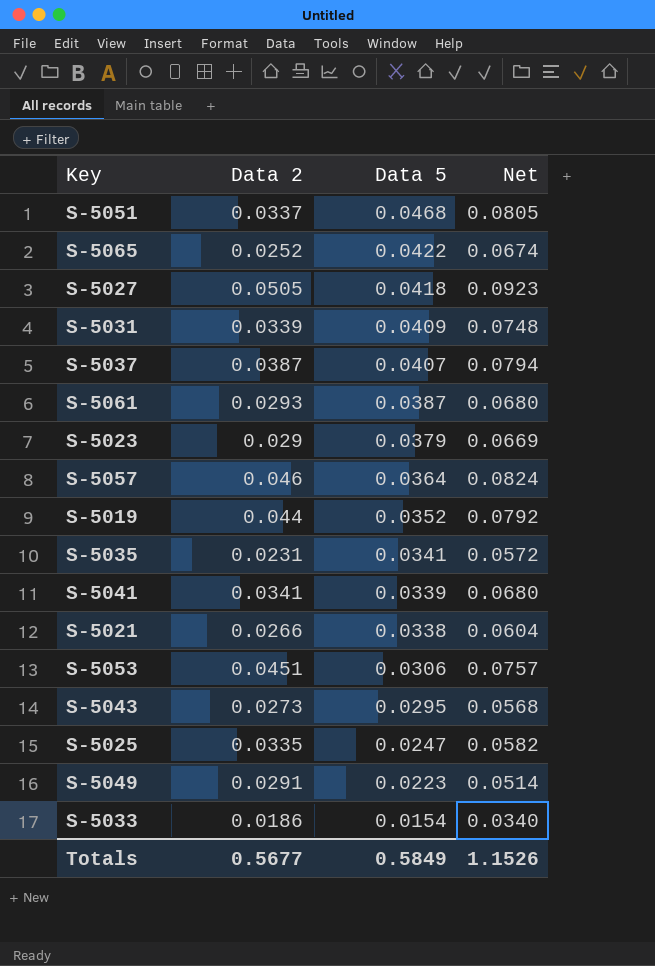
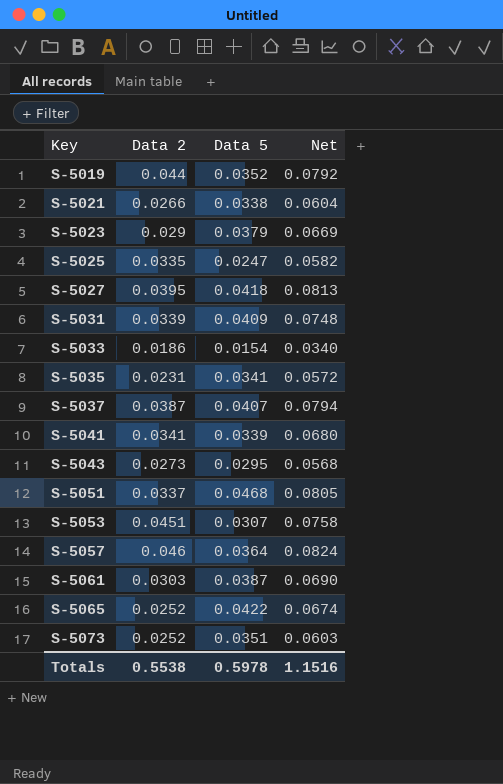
row order: Data 5 descending -> Key ascending
row S-5049: 0.0291 | 0.0223 | 0.0514 -> none
S-5027 | Data 2: 0.0505 -> 0.0395
S-5027 | Net: 0.0923 -> 0.0813
S-5053 | Data 5: 0.0306 -> 0.0307
S-5053 | Net: 0.0757 -> 0.0758
S-5061 | Data 2: 0.0293 -> 0.0303
S-5061 | Net: 0.0680 -> 0.0690
row S-5073: none -> 0.0252 | 0.0351 | 0.0603
Totals | Data 2: 0.5677 -> 0.5538
Totals | Data 5: 0.5849 -> 0.5978
Totals | Net: 1.1526 -> 1.1516

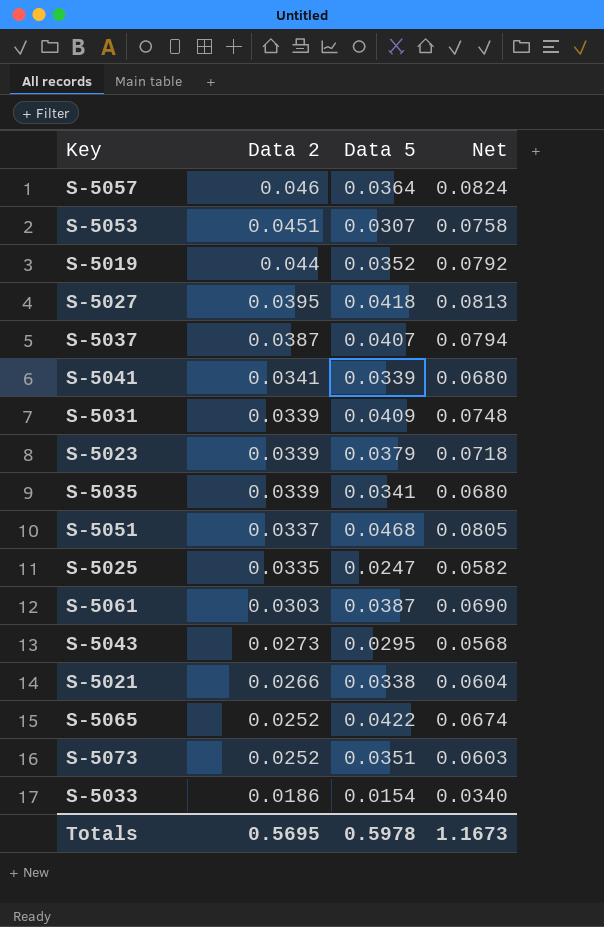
row order: Key ascending -> Data 2 descending
S-5023 | Data 2: 0.029 -> 0.0339
S-5023 | Net: 0.0669 -> 0.0718
S-5035 | Data 2: 0.0231 -> 0.0339
S-5035 | Net: 0.0572 -> 0.0680
Totals | Data 2: 0.5538 -> 0.5695
Totals | Net: 1.1516 -> 1.1673

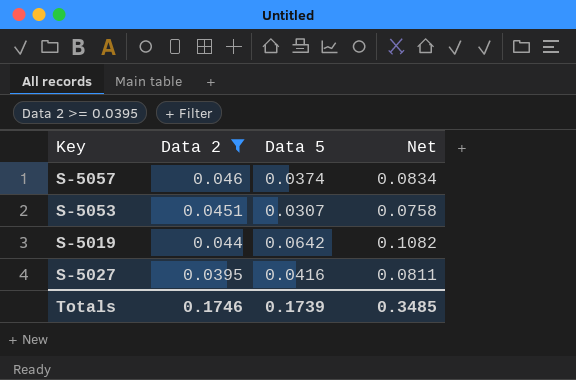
filter: none -> Data 2 >= 0.0395
S-5057 | Data 5: 0.0364 -> 0.0374
S-5057 | Net: 0.0824 -> 0.0834
S-5019 | Data 5: 0.0352 -> 0.0642
S-5019 | Net: 0.0792 -> 0.1082
S-5027 | Data 5: 0.0418 -> 0.0416
S-5027 | Net: 0.0813 -> 0.0811
Totals | Data 2: 0.5695 -> 0.1746
Totals | Data 5: 0.5978 -> 0.1739
Totals | Net: 1.1673 -> 0.3485

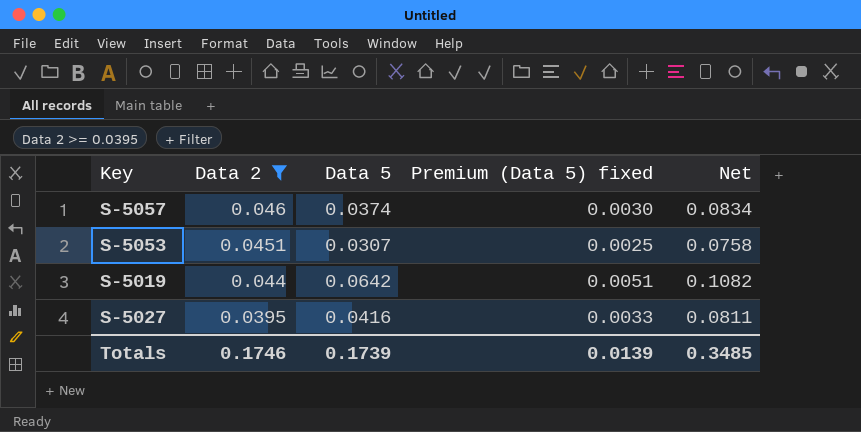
column Premium (Data 5) fixed | formula: none -> [Data 5] * 0.08

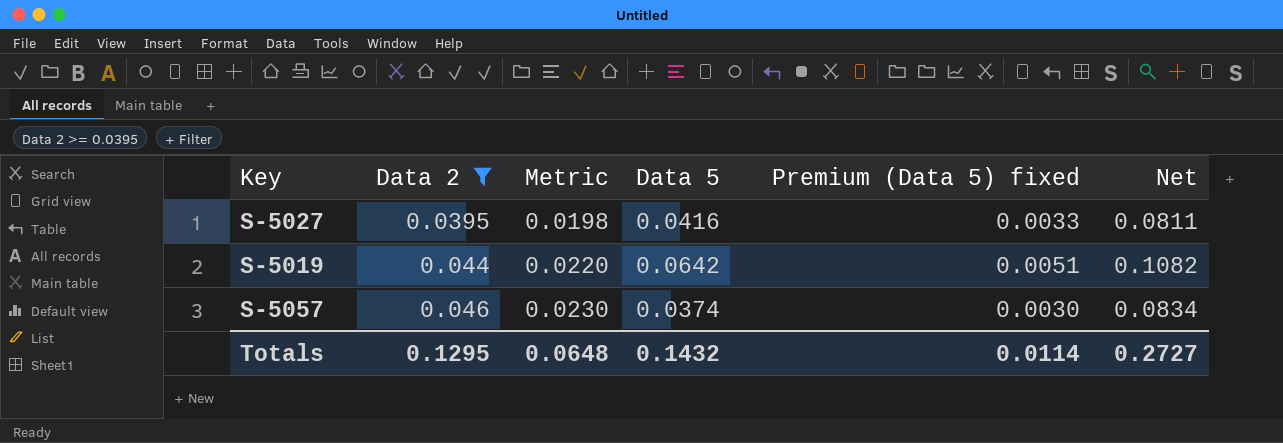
row order: Data 2 descending -> Data 2 ascending
column Metric | formula: none -> [Data 2] * 0.5
row S-5053: 0.0451 | 0.0307 | 0.0025 | 0.0758 -> none
Totals | Data 2: 0.1746 -> 0.1295
Totals | Data 5: 0.1739 -> 0.1432
Totals | Premium (Data 5) fixed: 0.0139 -> 0.0114
Totals | Net: 0.3485 -> 0.2727

